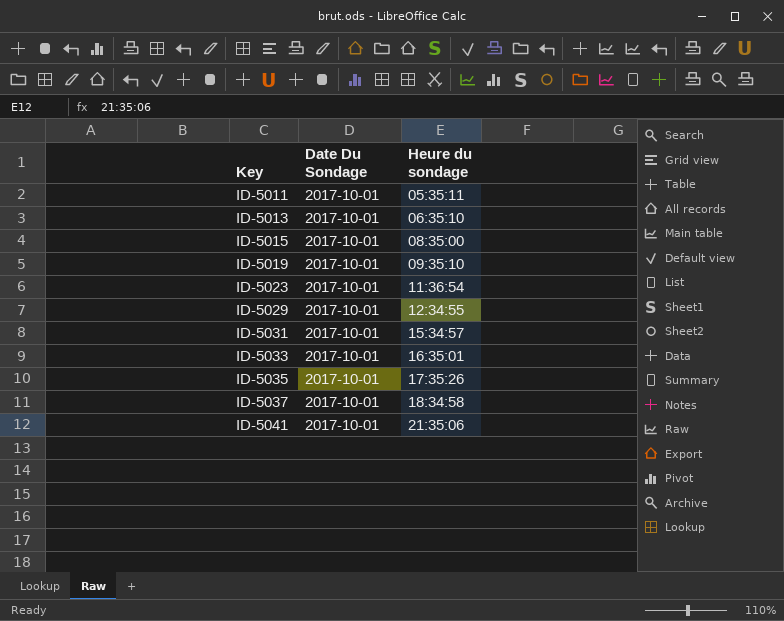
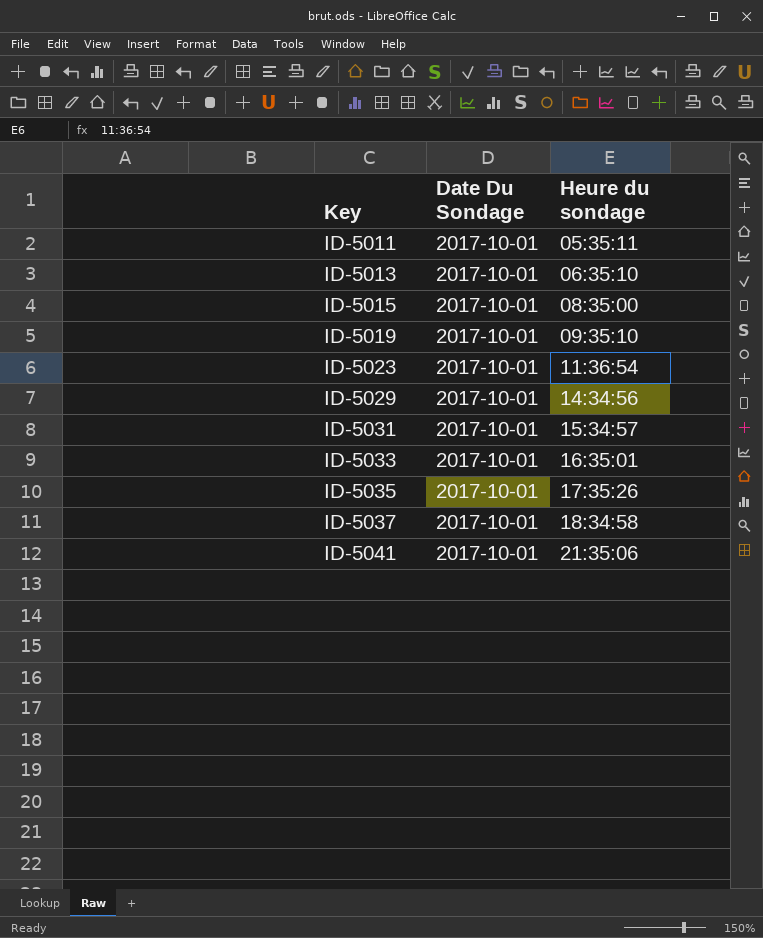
ID-5029 | Heure du sondage: 12:34:55 -> 14:34:56

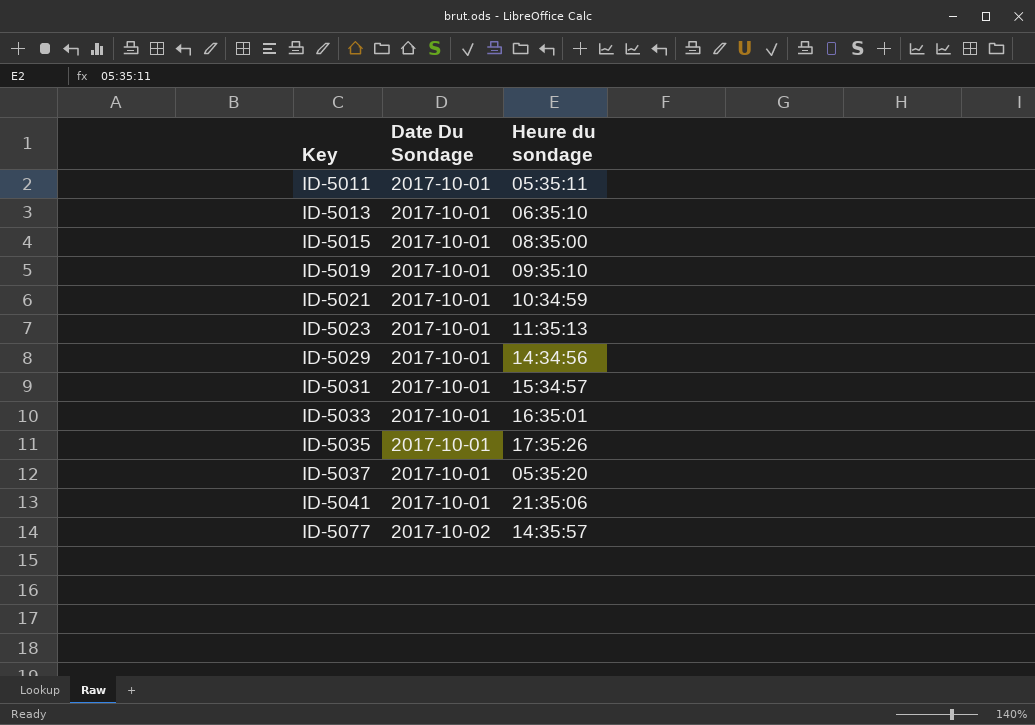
row ID-5021: none -> 2017-10-01 | 10:34:59
ID-5023 | Heure du sondage: 11:36:54 -> 11:35:13
ID-5037 | Heure du sondage: 18:34:58 -> 05:35:20
row ID-5077: none -> 2017-10-02 | 14:35:57

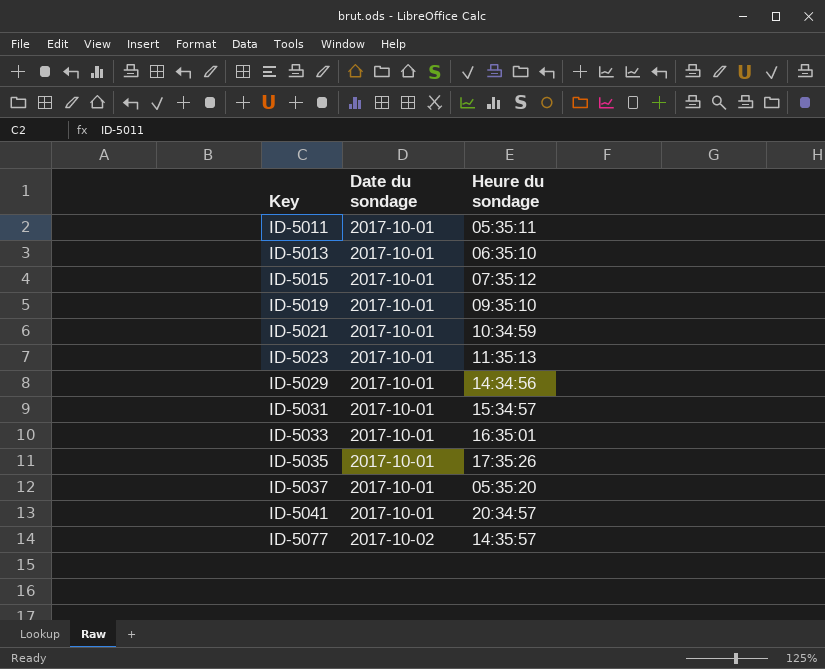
column name: Date Du Sondage -> Date du sondage
ID-5015 | Heure du sondage: 08:35:00 -> 07:35:12
ID-5041 | Heure du sondage: 21:35:06 -> 20:34:57

